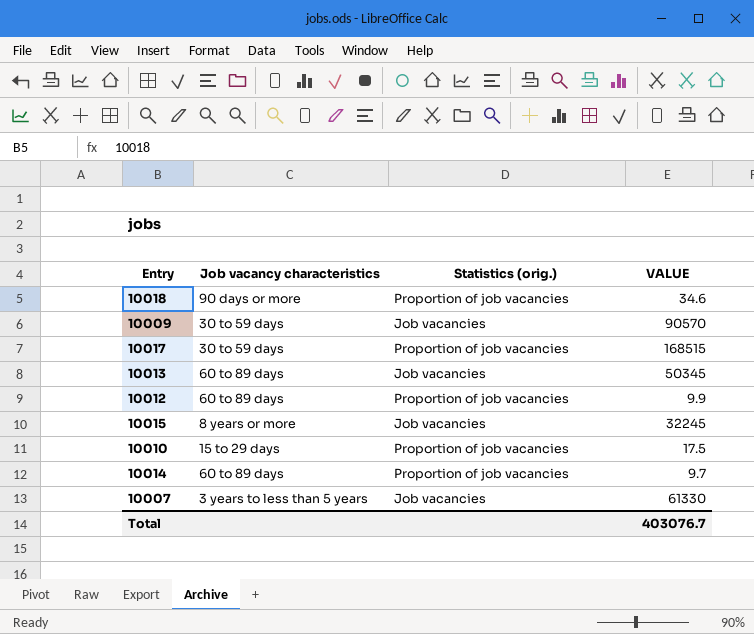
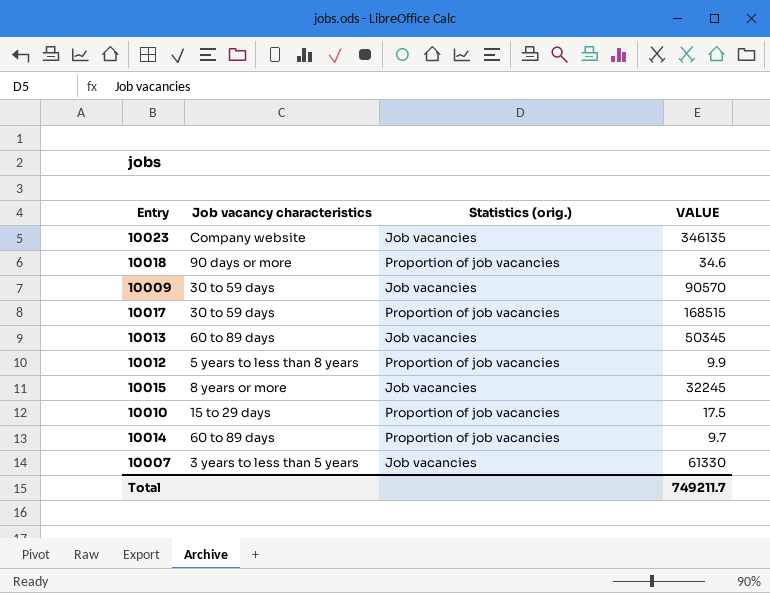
row 10023: none -> Company website | Job vacancies | 346135
10012 | Job vacancy characteristics: 60 to 89 days -> 5 years to less than 8 years
Total | VALUE: 403076.7 -> 749211.7

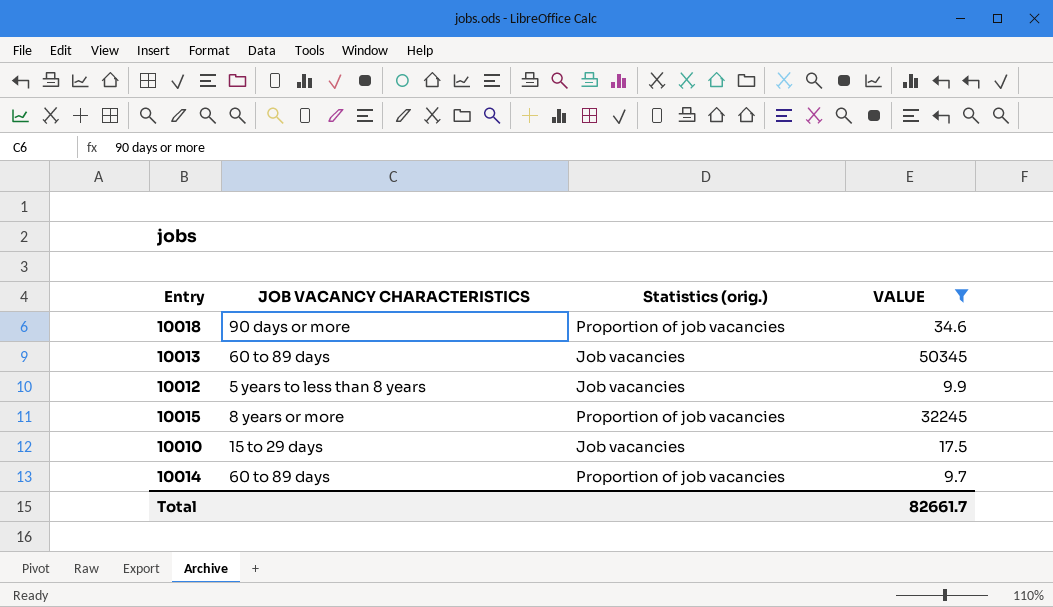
filter: none -> VALUE <= 50345
column name: Job vacancy characteristics -> JOB VACANCY CHARACTERISTICS
10012 | Statistics (orig.): Proportion of job vacancies -> Job vacancies
10015 | Statistics (orig.): Job vacancies -> Proportion of job vacancies
10010 | Statistics (orig.): Proportion of job vacancies -> Job vacancies
Total | VALUE: 749211.7 -> 82661.7

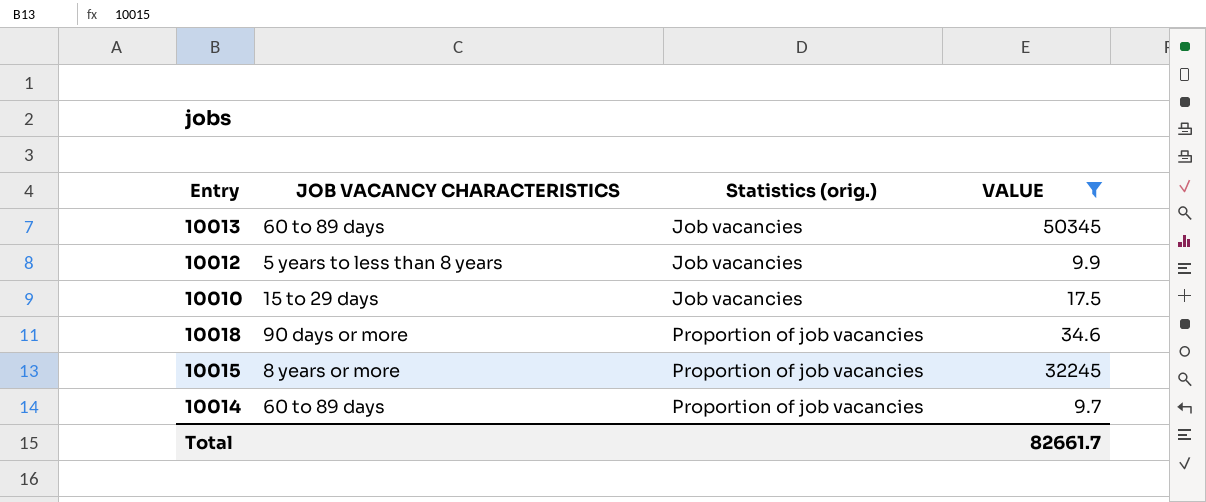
row order: none -> Statistics (orig.) ascending

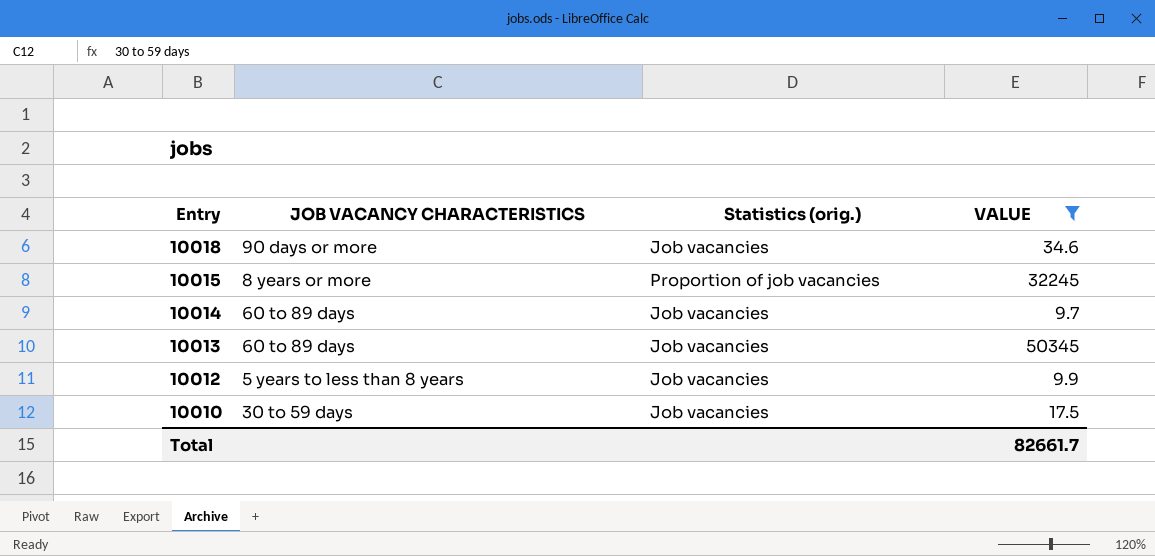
row order: Statistics (orig.) ascending -> Entry descending
10018 | Statistics (orig.): Proportion of job vacancies -> Job vacancies
10014 | Statistics (orig.): Proportion of job vacancies -> Job vacancies
10010 | JOB VACANCY CHARACTERISTICS: 15 to 29 days -> 30 to 59 days

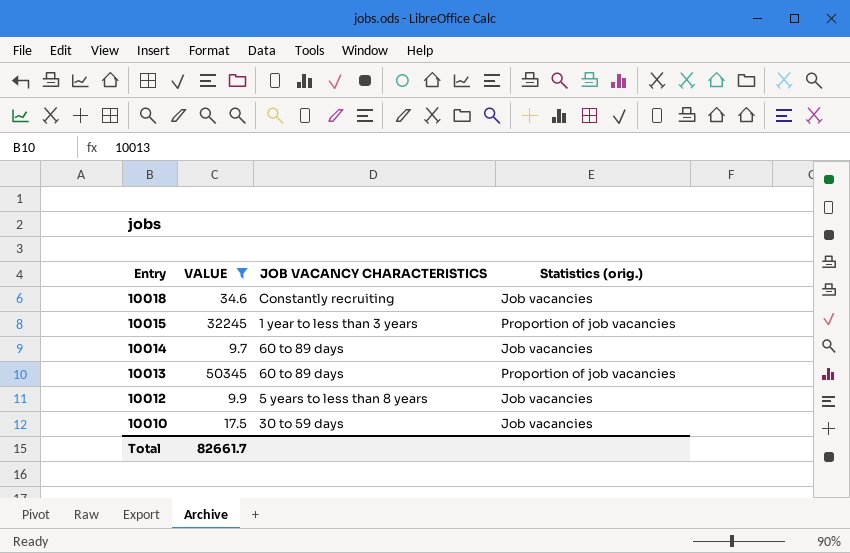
column VALUE | position: 4 -> 2
10018 | JOB VACANCY CHARACTERISTICS: 90 days or more -> Constantly recruiting
10015 | JOB VACANCY CHARACTERISTICS: 8 years or more -> 1 year to less than 3 years
10013 | Statistics (orig.): Job vacancies -> Proportion of job vacancies

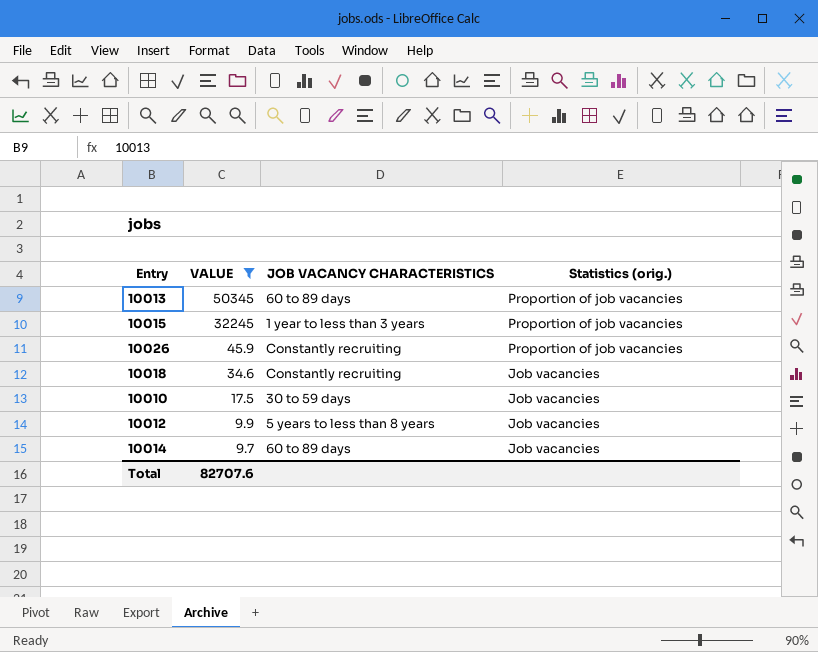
row order: Entry descending -> VALUE descending
row 10026: none -> 45.9 | Constantly recruiting | Proportion of job vacancies
Total | VALUE: 82661.7 -> 82707.6

